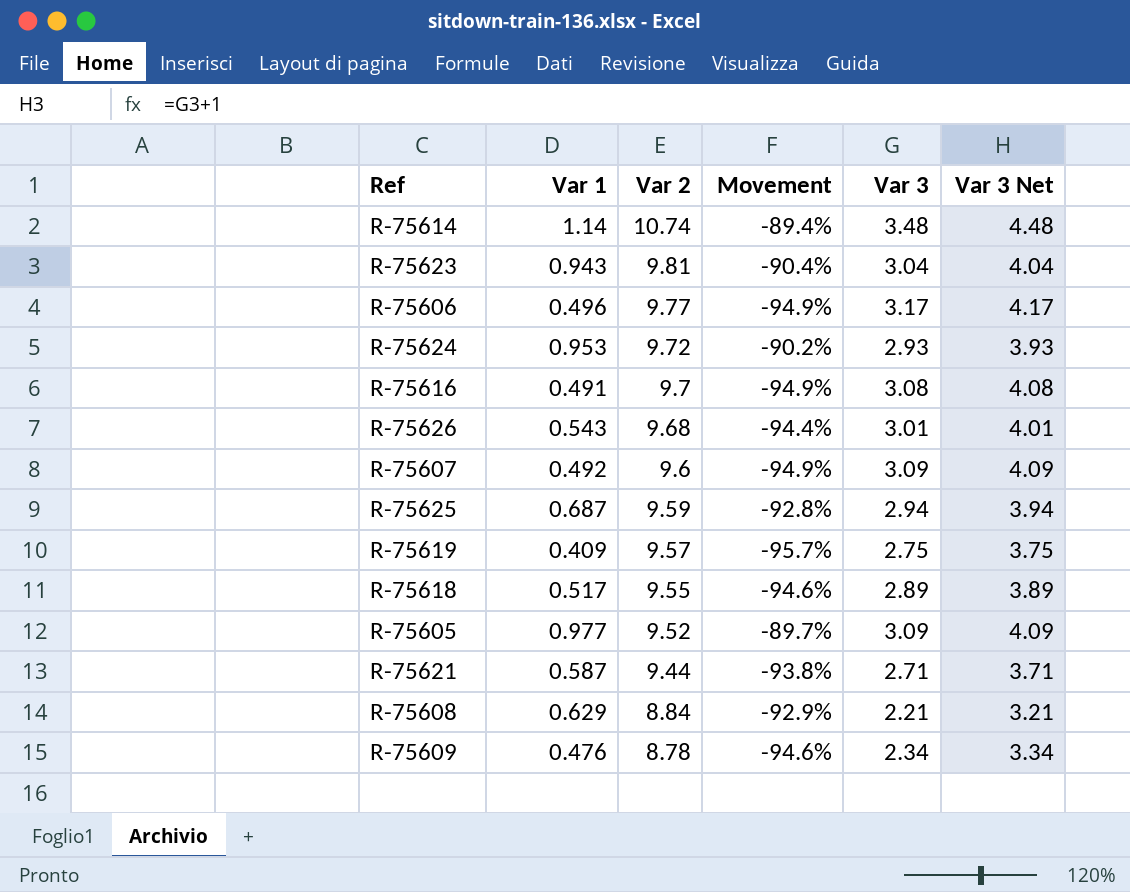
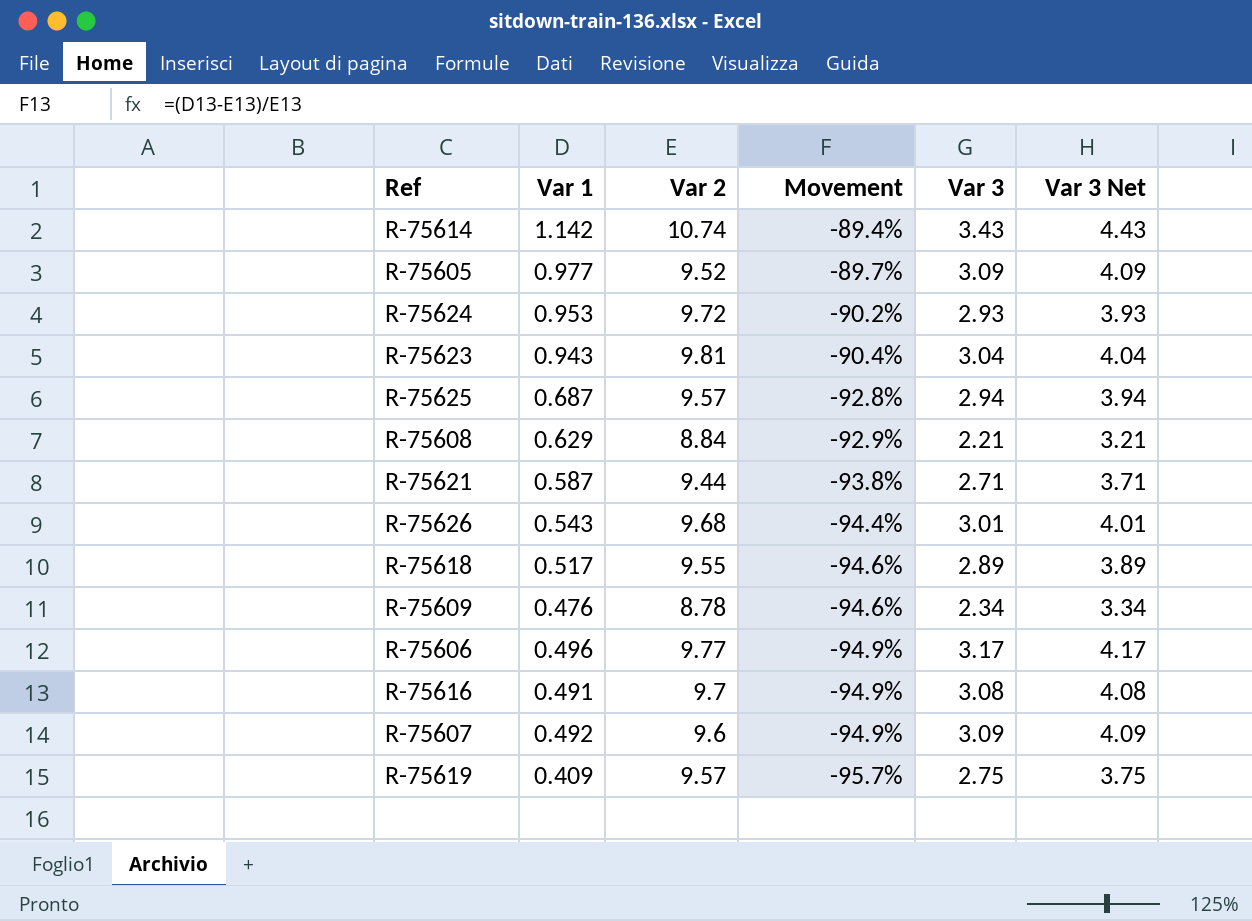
row order: Var 2 descending -> Movement descending
R-75614 | Var 1: 1.14 -> 1.142
R-75614 | Var 3: 3.48 -> 3.43
R-75614 | Var 3 Net: 4.48 -> 4.43
R-75625 | Var 2: 9.59 -> 9.57

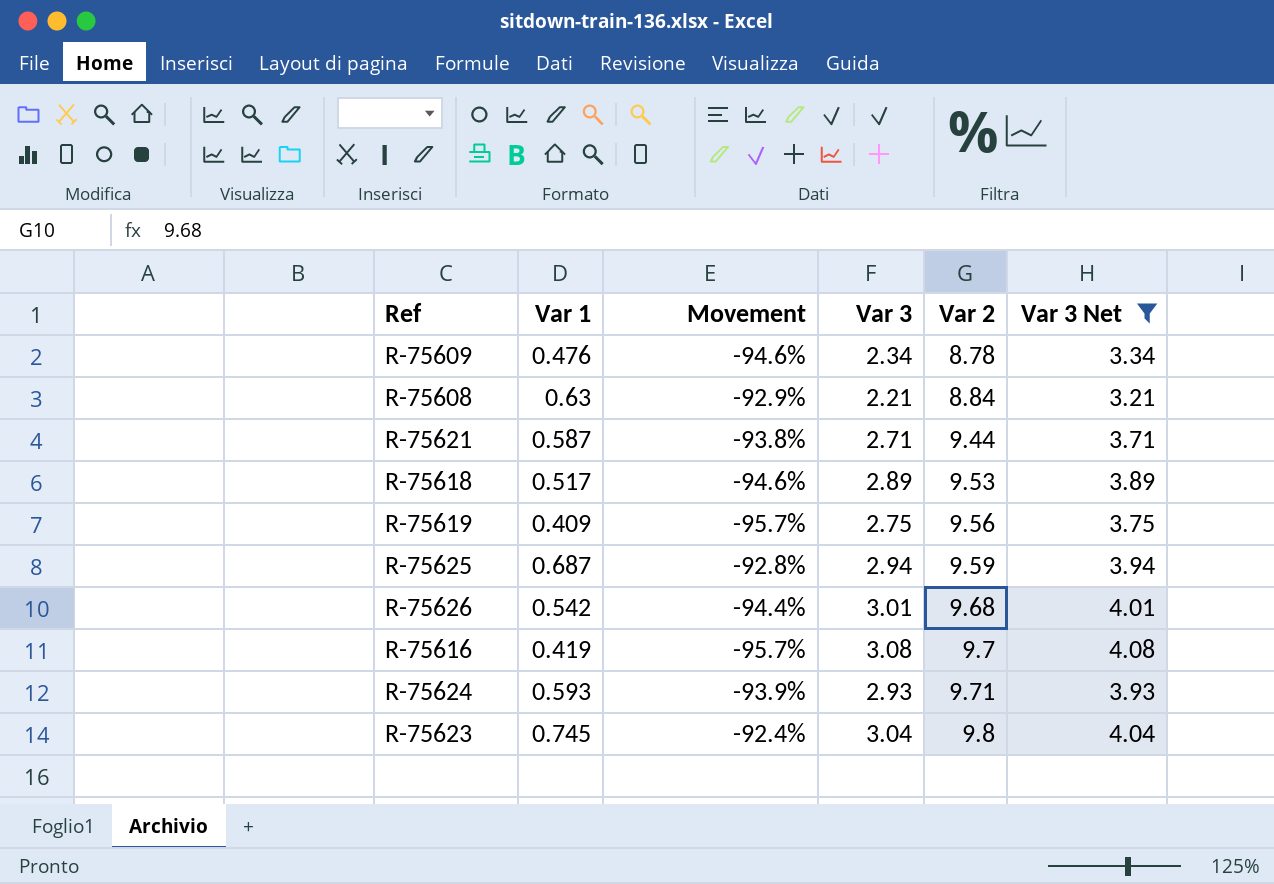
filter: none -> Var 3 Net <= 4.08
row order: Movement descending -> Var 2 ascending
column Var 2 | position: 3 -> 5
R-75608 | Var 1: 0.629 -> 0.63
R-75618 | Var 2: 9.55 -> 9.53
R-75619 | Var 2: 9.57 -> 9.56
R-75625 | Var 2: 9.57 -> 9.59
R-75626 | Var 1: 0.543 -> 0.542
R-75616 | Var 1: 0.491 -> 0.419
R-75616 | Movement: -94.9% -> -95.7%
R-75624 | Var 1: 0.953 -> 0.593
R-75624 | Movement: -90.2% -> -93.9%
R-75624 | Var 2: 9.72 -> 9.71
R-75623 | Var 1: 0.943 -> 0.745
R-75623 | Movement: -90.4% -> -92.4%
R-75623 | Var 2: 9.81 -> 9.8

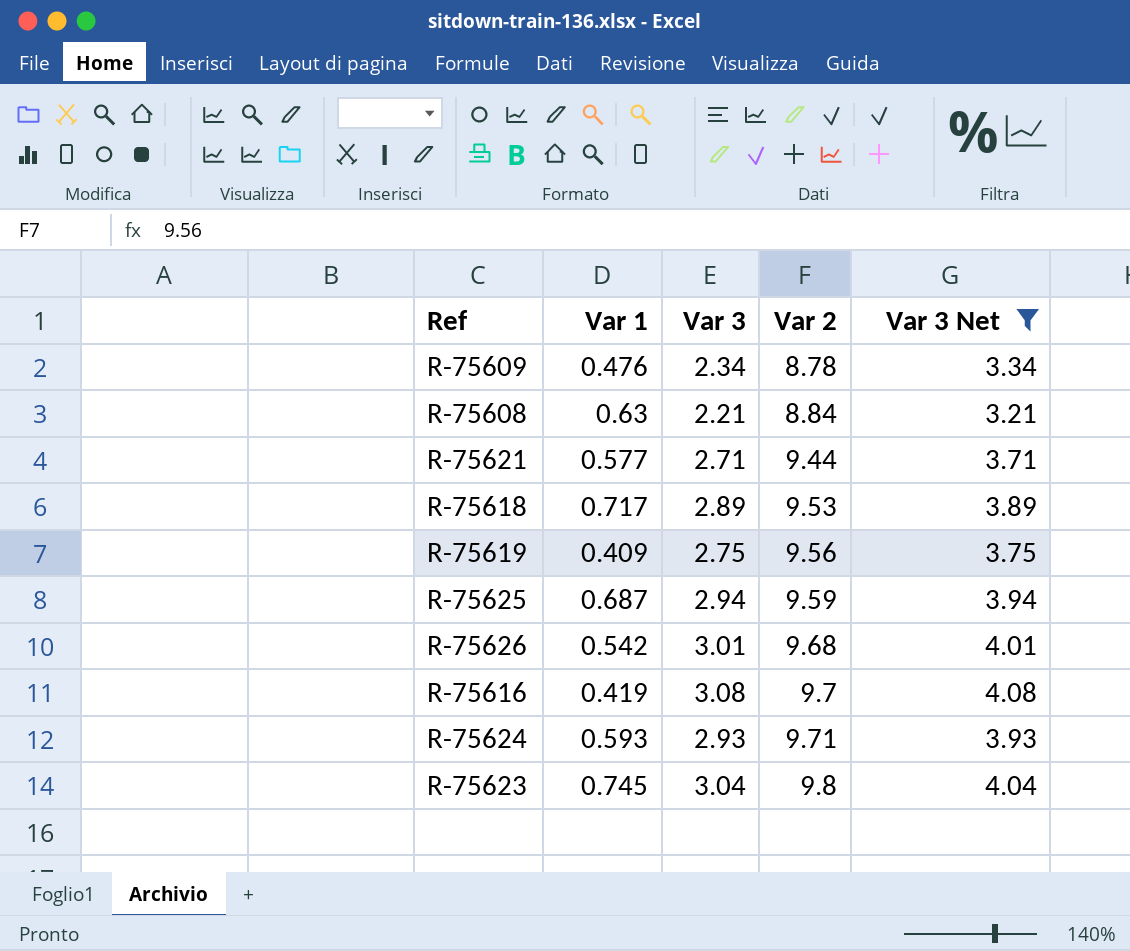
column Movement | formula: ([Var 1] - [Var 2]) / [Var 2] -> none
R-75621 | Var 1: 0.587 -> 0.577
R-75618 | Var 1: 0.517 -> 0.717

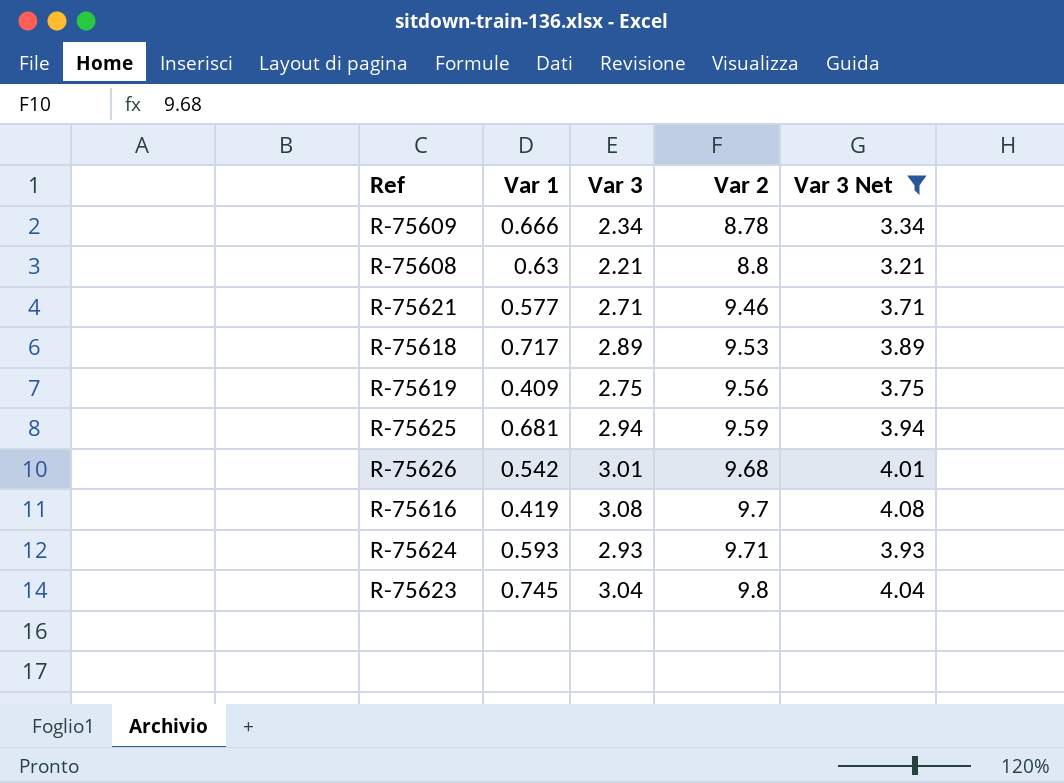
R-75609 | Var 1: 0.476 -> 0.666
R-75608 | Var 2: 8.84 -> 8.8
R-75621 | Var 2: 9.44 -> 9.46
R-75625 | Var 1: 0.687 -> 0.681

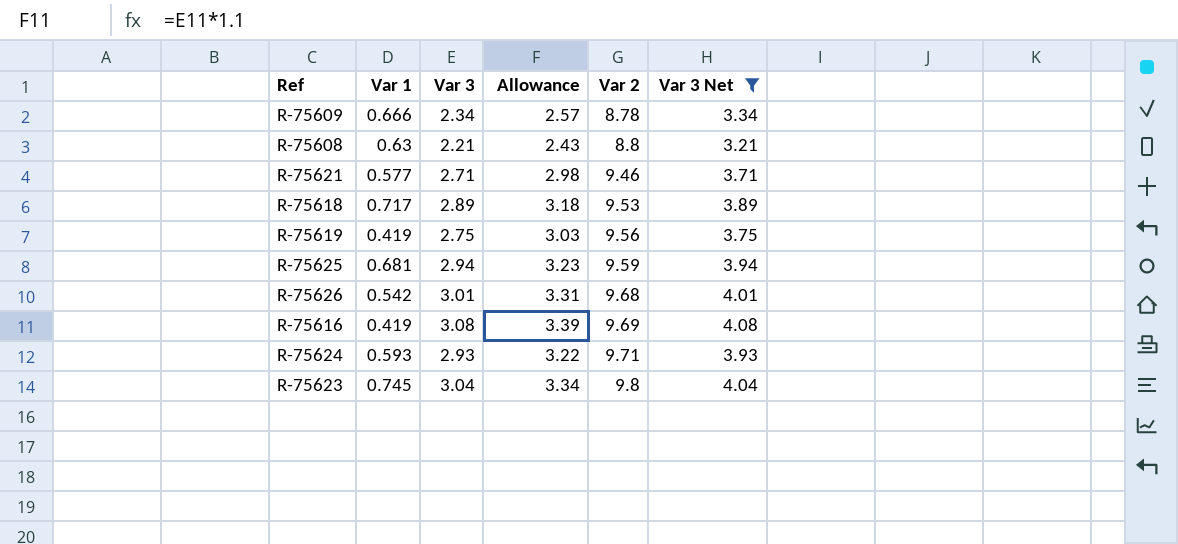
column Allowance | formula: none -> [Var 3] * 1.1
R-75619 | Var 1: 0.409 -> 0.419
R-75616 | Var 2: 9.7 -> 9.69

